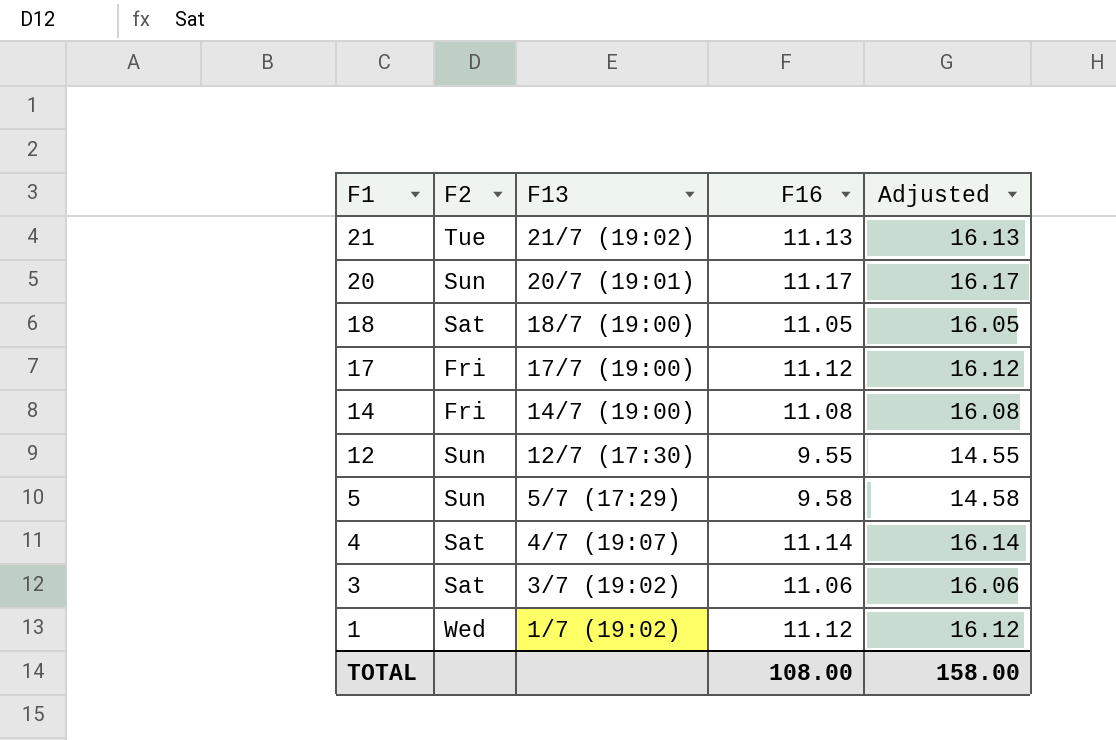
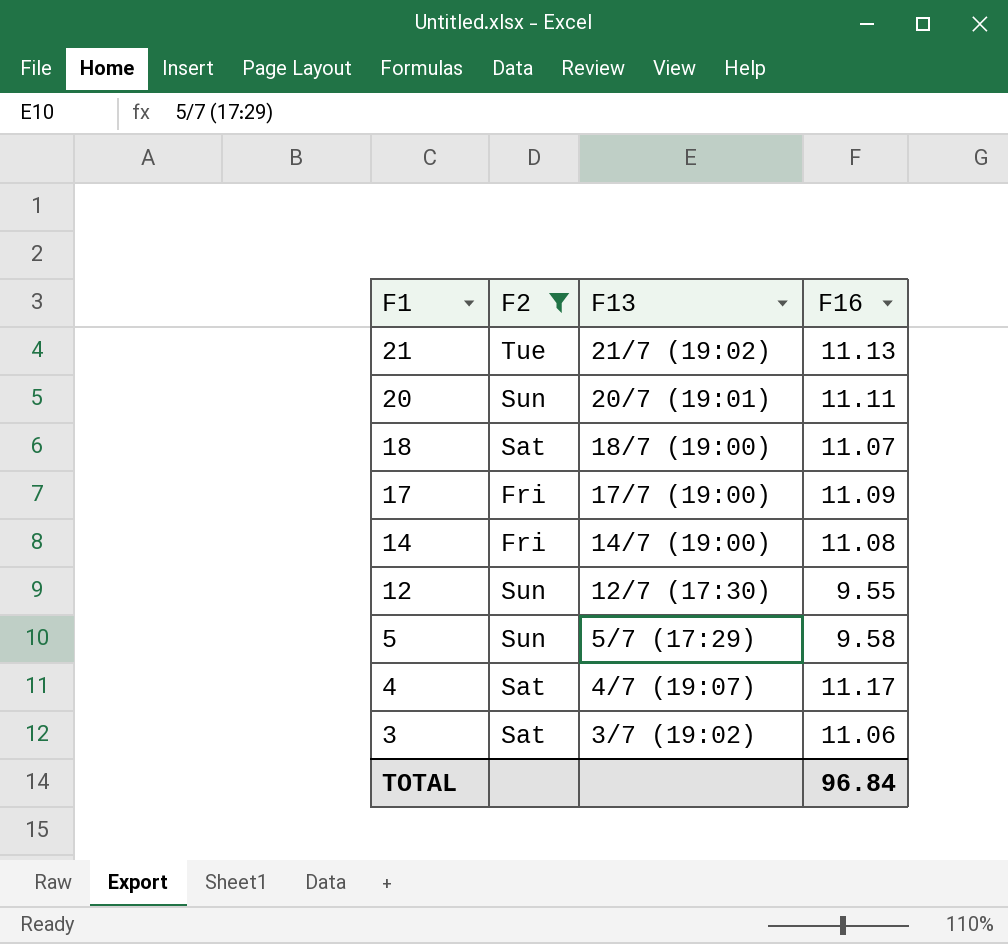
filter: none -> F2 != Wed
column Adjusted | formula: [F16] + 5 -> none
20 | F16: 11.17 -> 11.11
18 | F16: 11.05 -> 11.07
17 | F16: 11.12 -> 11.09
4 | F16: 11.14 -> 11.17
TOTAL | F16: 108.00 -> 96.84

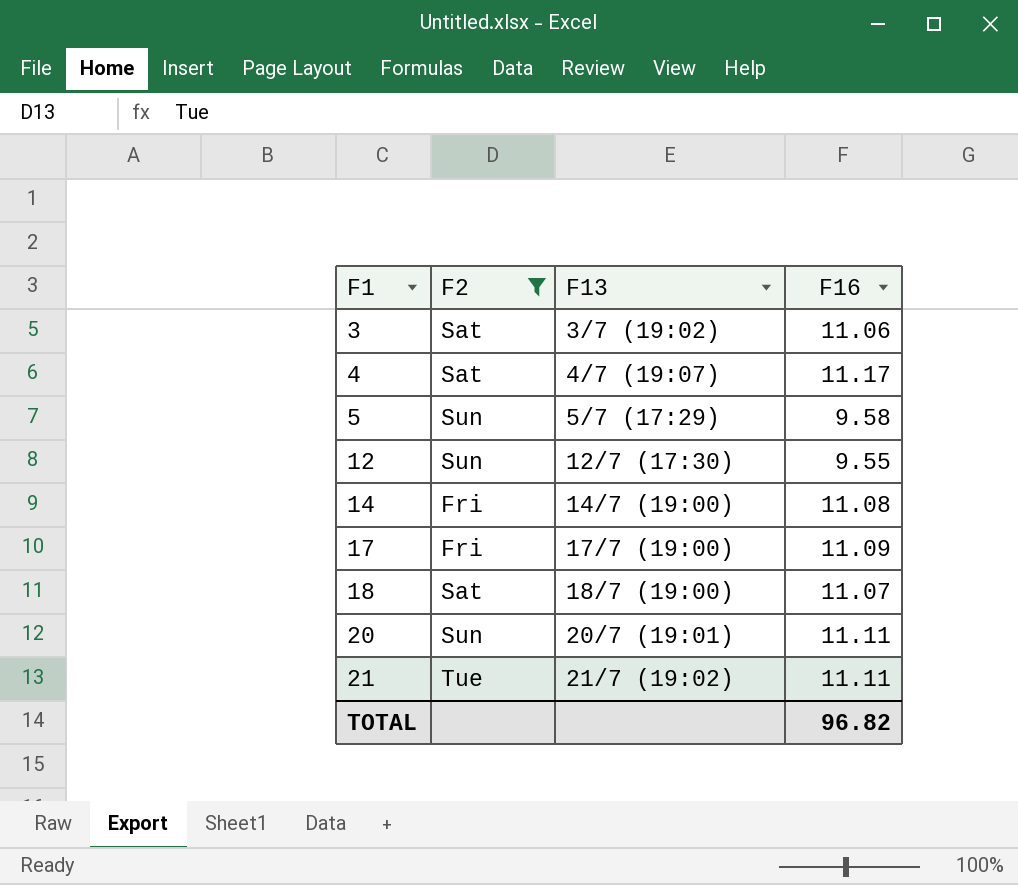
row order: F1 descending -> F1 ascending
21 | F16: 11.13 -> 11.11
TOTAL | F16: 96.84 -> 96.82

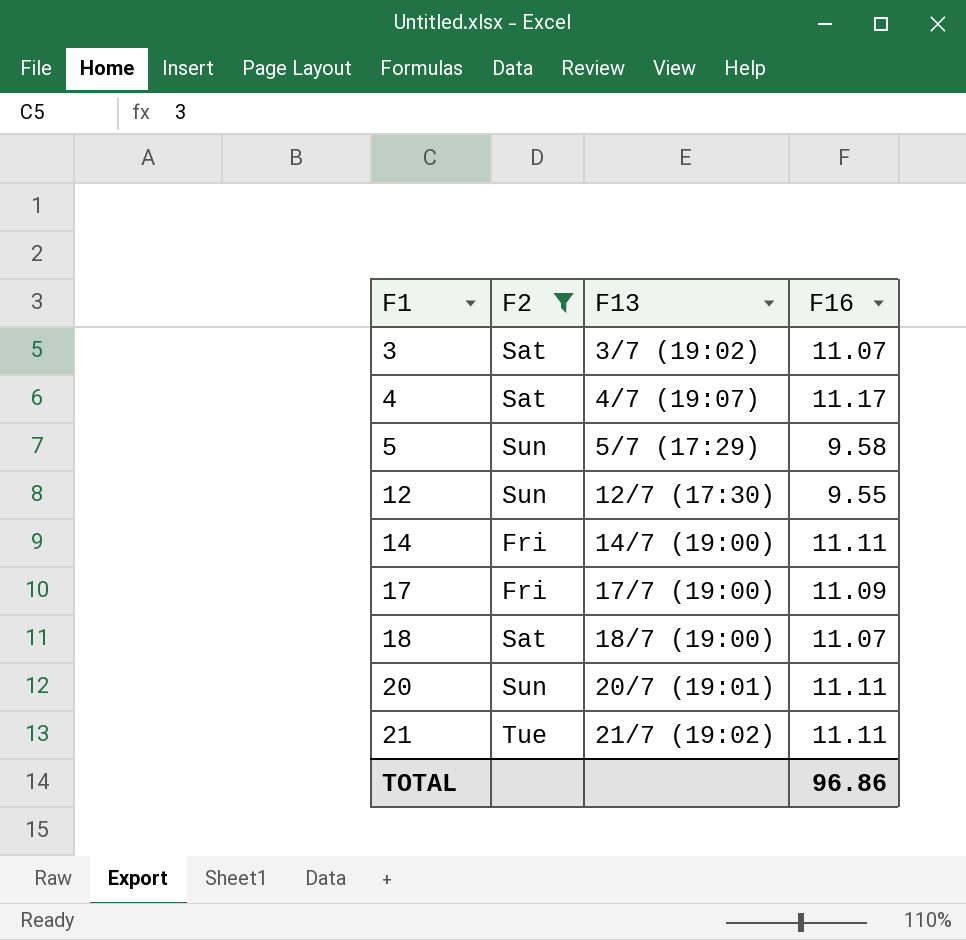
3 | F16: 11.06 -> 11.07
14 | F16: 11.08 -> 11.11
TOTAL | F16: 96.82 -> 96.86

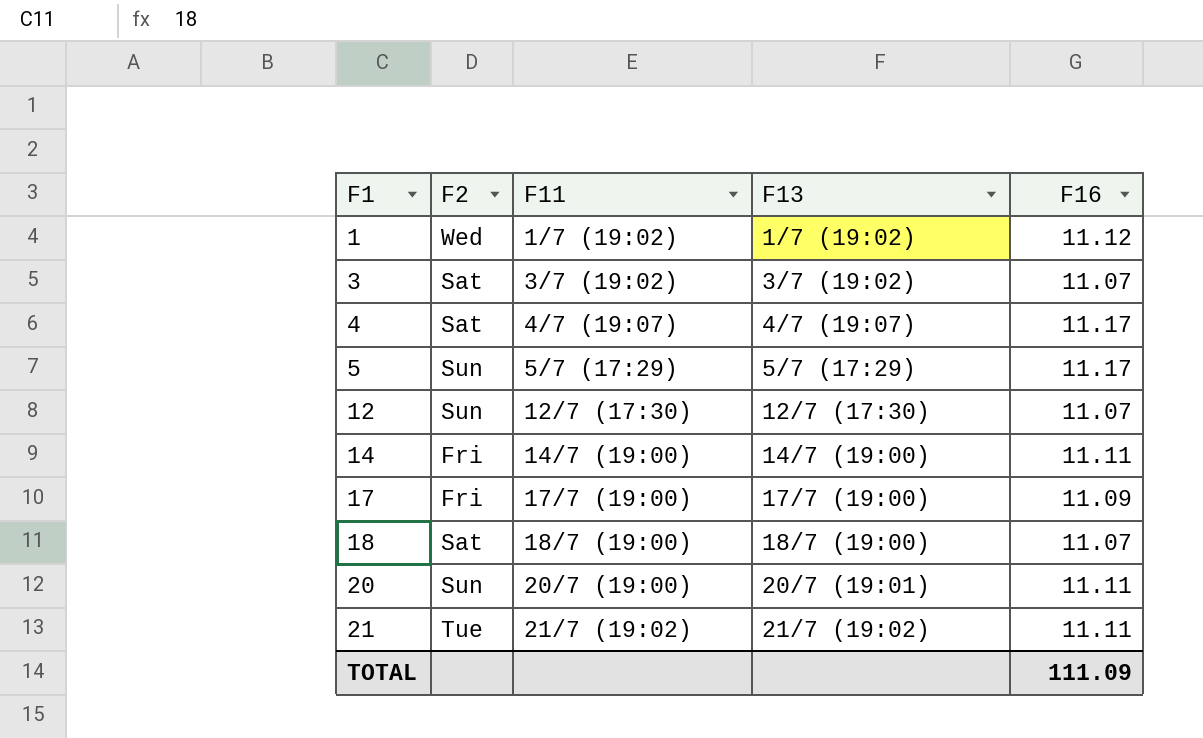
filter: F2 != Wed -> none
column F11 | position: none -> 3
5 | F16: 9.58 -> 11.17
12 | F16: 9.55 -> 11.07
TOTAL | F16: 96.86 -> 111.09

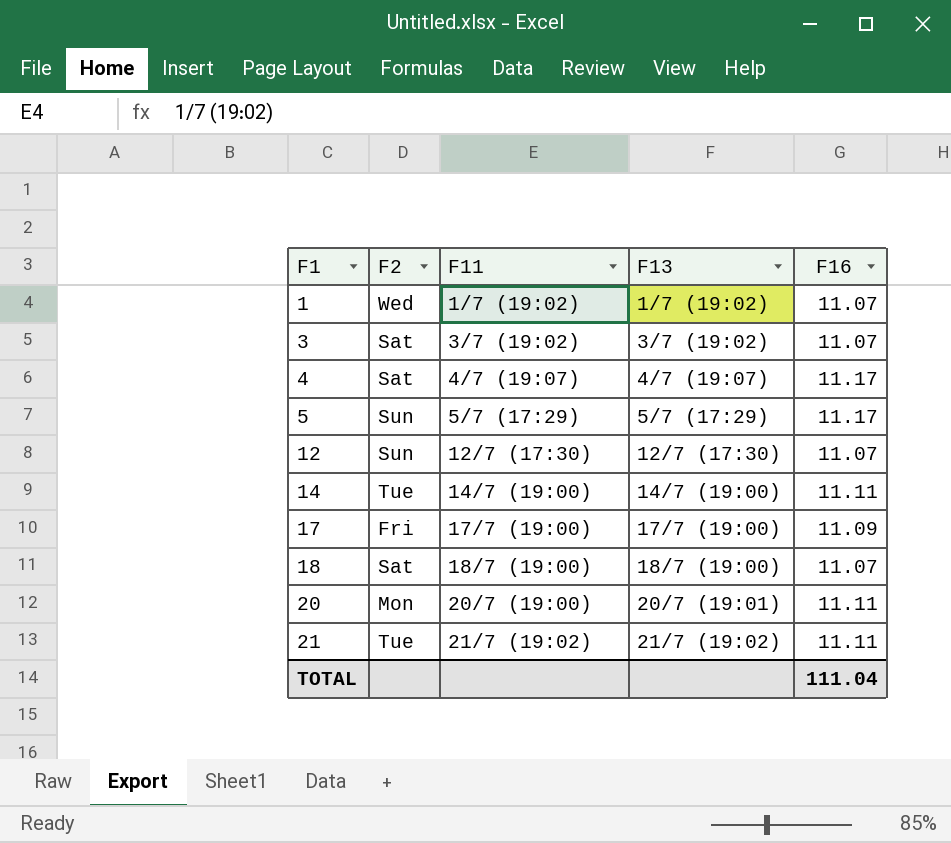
1 | F16: 11.12 -> 11.07
14 | F2: Fri -> Tue
20 | F2: Sun -> Mon
TOTAL | F16: 111.09 -> 111.04

